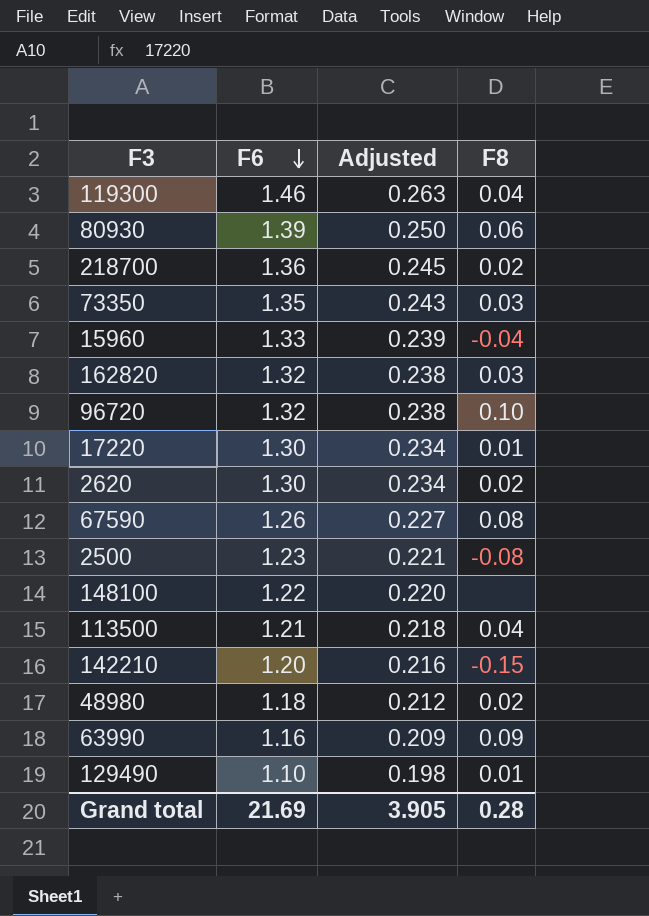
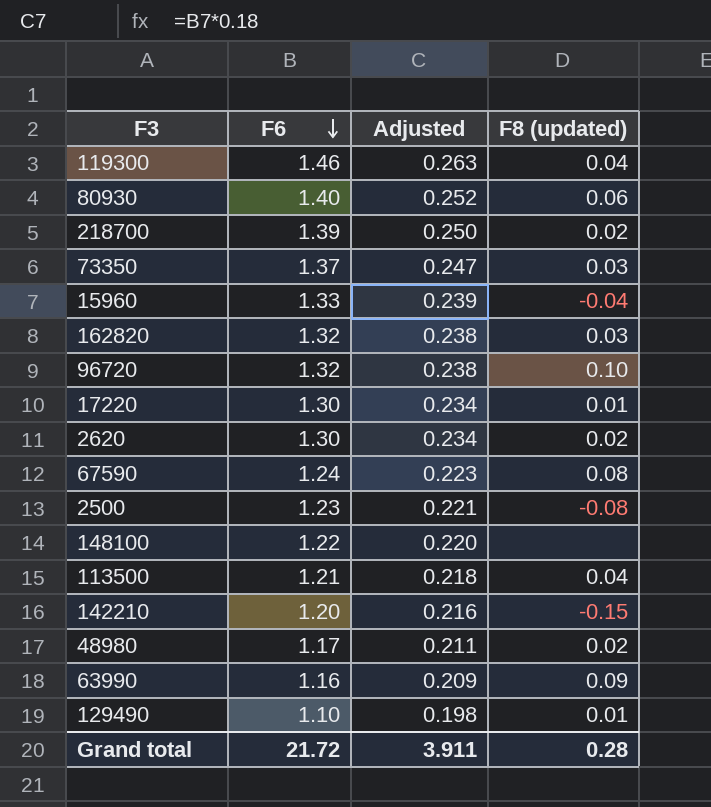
column name: F8 -> F8 (updated)
80930 | F6: 1.39 -> 1.40
80930 | Adjusted: 0.250 -> 0.252
218700 | F6: 1.36 -> 1.39
218700 | Adjusted: 0.245 -> 0.250
73350 | F6: 1.35 -> 1.37
73350 | Adjusted: 0.243 -> 0.247
67590 | F6: 1.26 -> 1.24
67590 | Adjusted: 0.227 -> 0.223
48980 | F6: 1.18 -> 1.17
48980 | Adjusted: 0.212 -> 0.211
Grand total | F6: 21.69 -> 21.72
Grand total | Adjusted: 3.905 -> 3.911

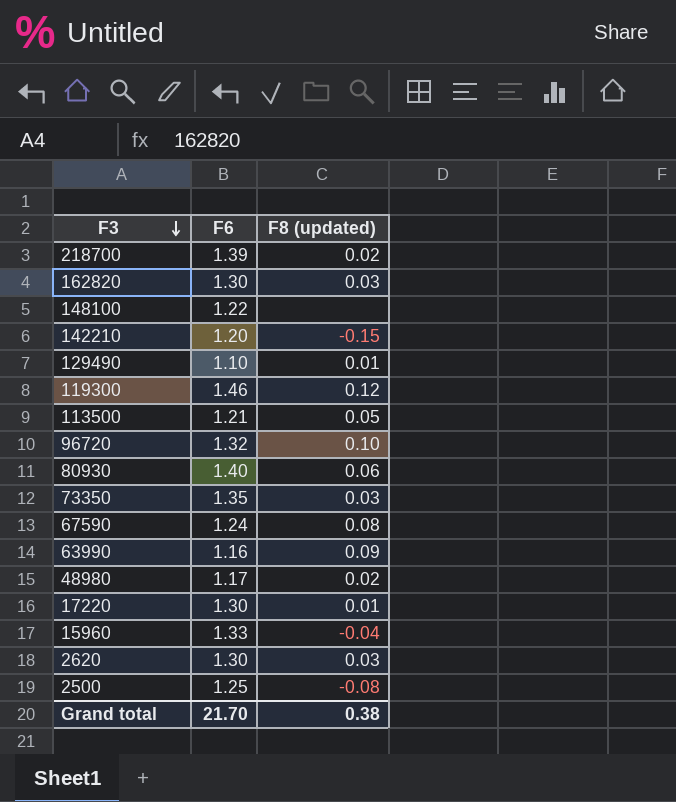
row order: F6 descending -> F3 descending
column Adjusted | formula: [F6] * 0.18 -> none
162820 | F6: 1.32 -> 1.30
119300 | F8 (updated): 0.04 -> 0.12
113500 | F8 (updated): 0.04 -> 0.05
73350 | F6: 1.37 -> 1.35
2620 | F8 (updated): 0.02 -> 0.03
2500 | F6: 1.23 -> 1.25
Grand total | F6: 21.72 -> 21.70
Grand total | F8 (updated): 0.28 -> 0.38

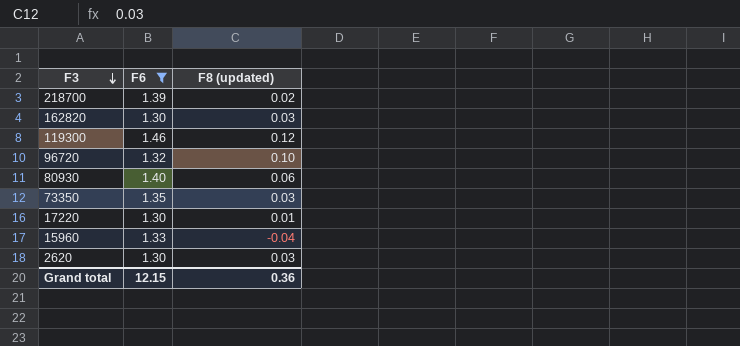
filter: none -> F6 >= 1.30
Grand total | F6: 21.70 -> 12.15
Grand total | F8 (updated): 0.38 -> 0.36

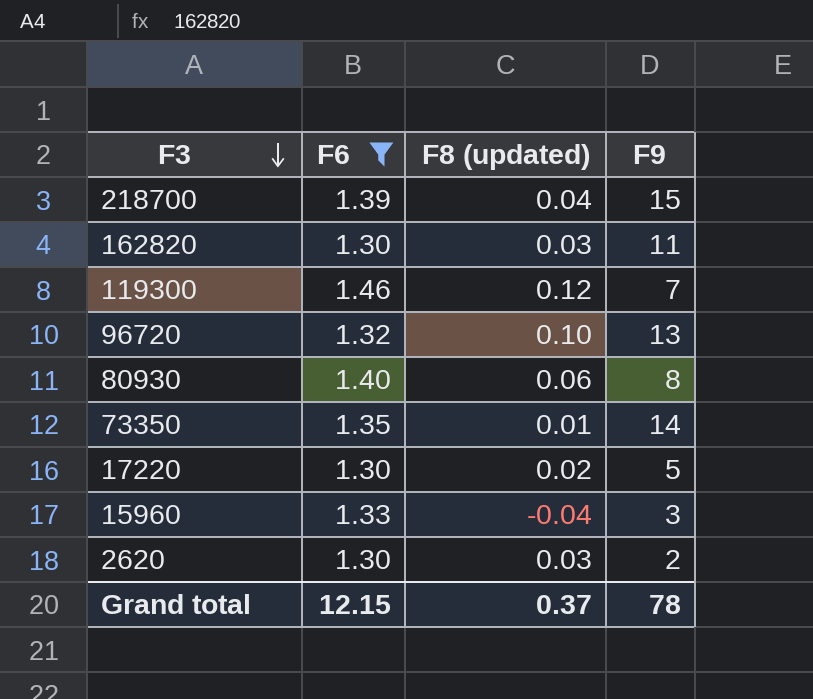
column F9 | position: none -> 4
218700 | F8 (updated): 0.02 -> 0.04
73350 | F8 (updated): 0.03 -> 0.01
17220 | F8 (updated): 0.01 -> 0.02
Grand total | F8 (updated): 0.36 -> 0.37

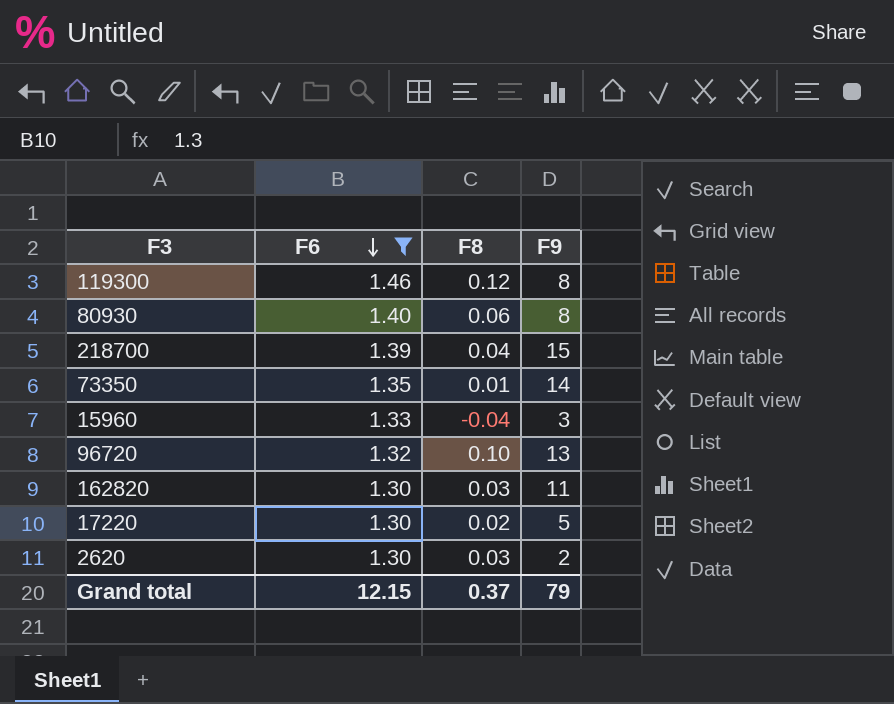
row order: F3 descending -> F6 descending
column name: F8 (updated) -> F8
119300 | F9: 7 -> 8
Grand total | F9: 78 -> 79

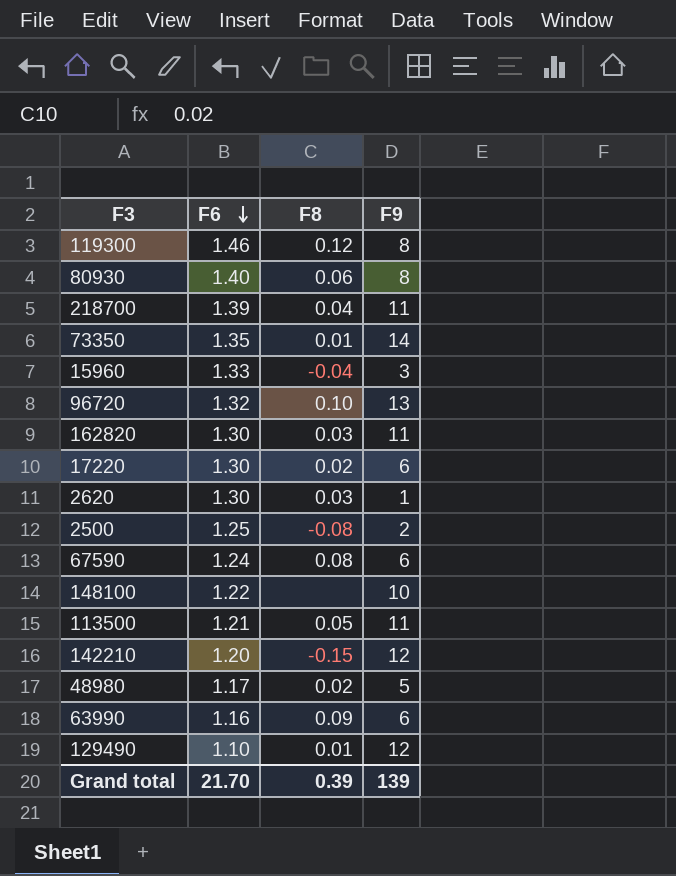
filter: F6 >= 1.30 -> none
218700 | F9: 15 -> 11
17220 | F9: 5 -> 6
2620 | F9: 2 -> 1
Grand total | F6: 12.15 -> 21.70
Grand total | F8: 0.37 -> 0.39
Grand total | F9: 79 -> 139

